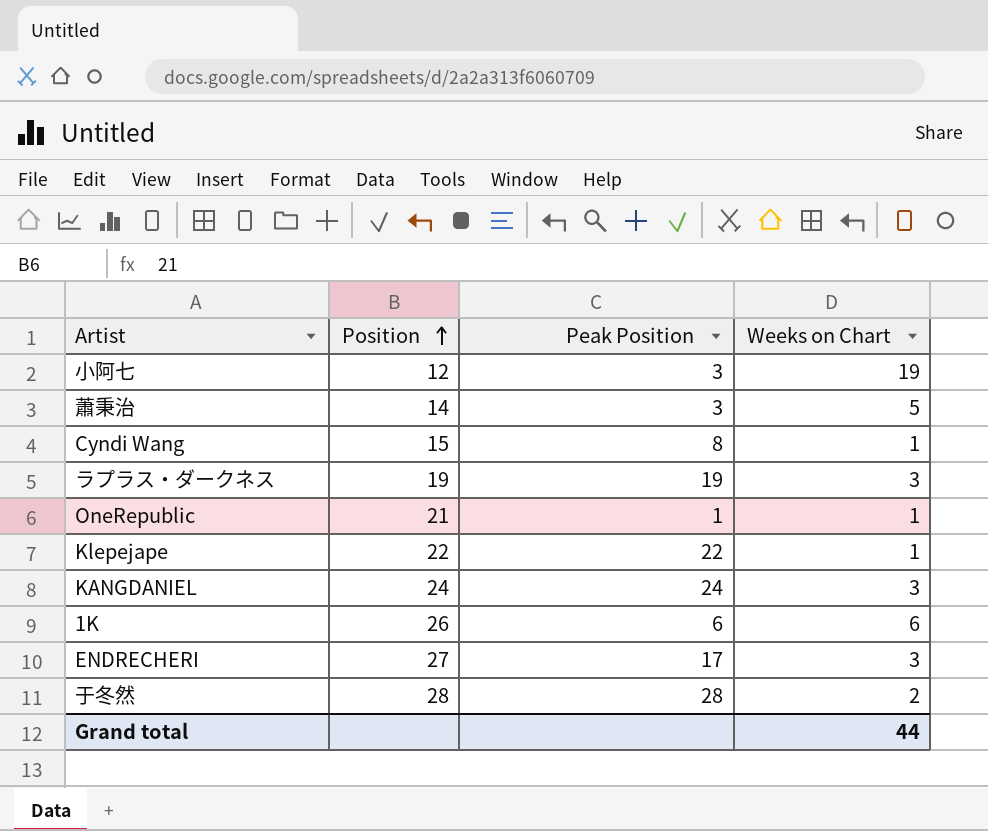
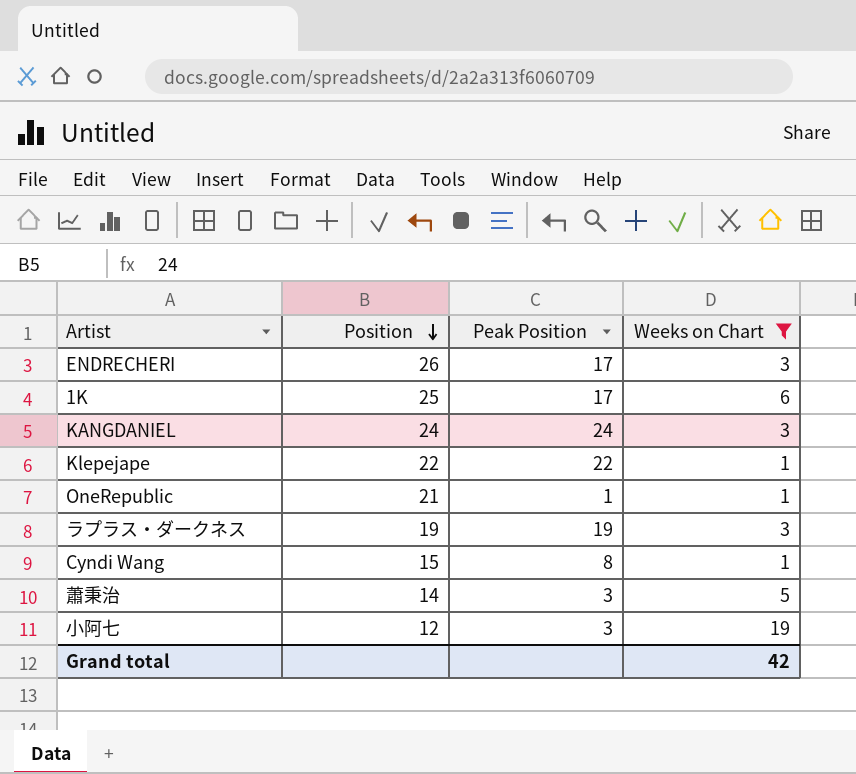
filter: none -> Weeks on Chart != 2
row order: Position ascending -> Position descending
ENDRECHERI | Position: 27 -> 26
1K | Position: 26 -> 25
1K | Peak Position: 6 -> 17
Grand total | Weeks on Chart: 44 -> 42

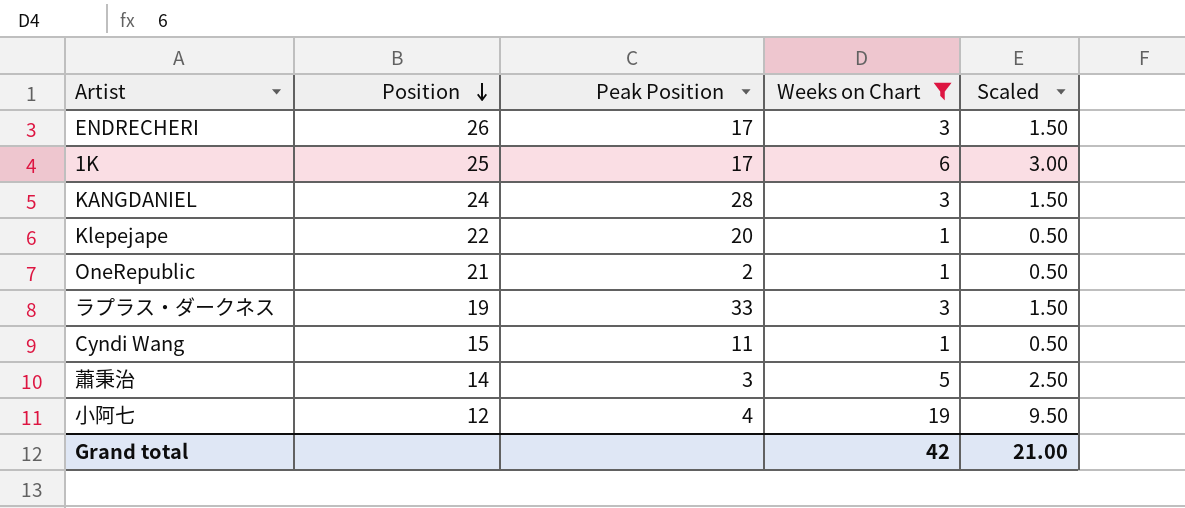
column Scaled | formula: none -> [Weeks on Chart] * 0.5
KANGDANIEL | Peak Position: 24 -> 28
Klepejape | Peak Position: 22 -> 20
OneRepublic | Peak Position: 1 -> 2
ラプラス・ダークネス | Peak Position: 19 -> 33
Cyndi Wang | Peak Position: 8 -> 11
小阿七 | Peak Position: 3 -> 4

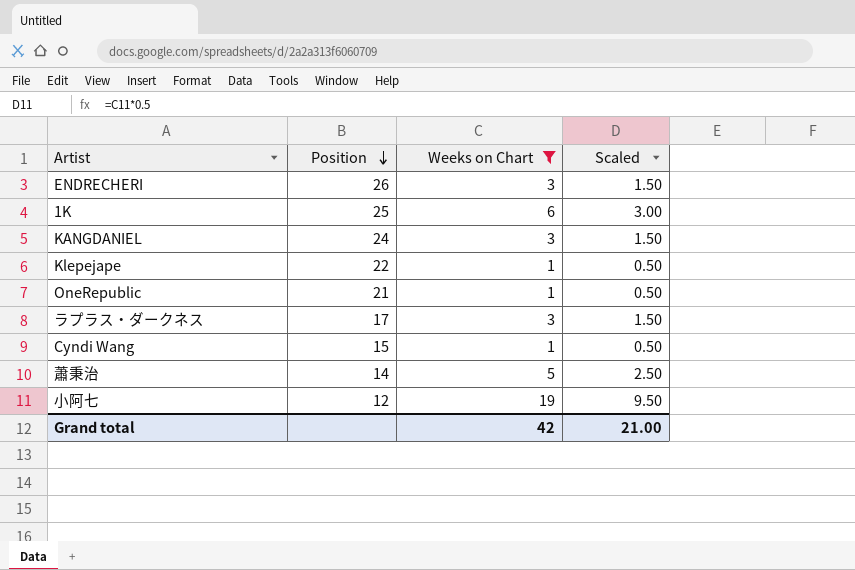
column Peak Position | position: 3 -> none
ラプラス・ダークネス | Position: 19 -> 17

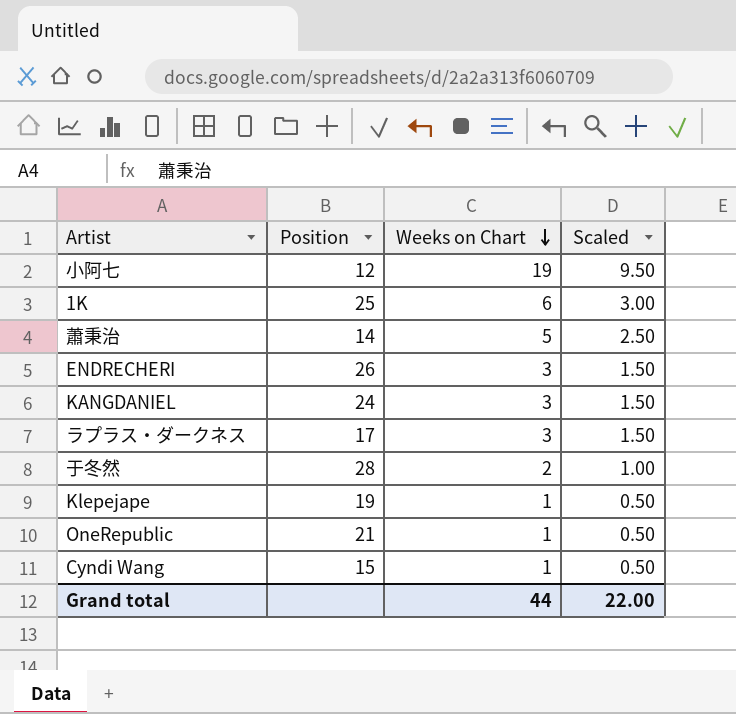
filter: Weeks on Chart != 2 -> none
row order: Position descending -> Weeks on Chart descending
Klepejape | Position: 22 -> 19
Grand total | Weeks on Chart: 42 -> 44
Grand total | Scaled: 21.00 -> 22.00

